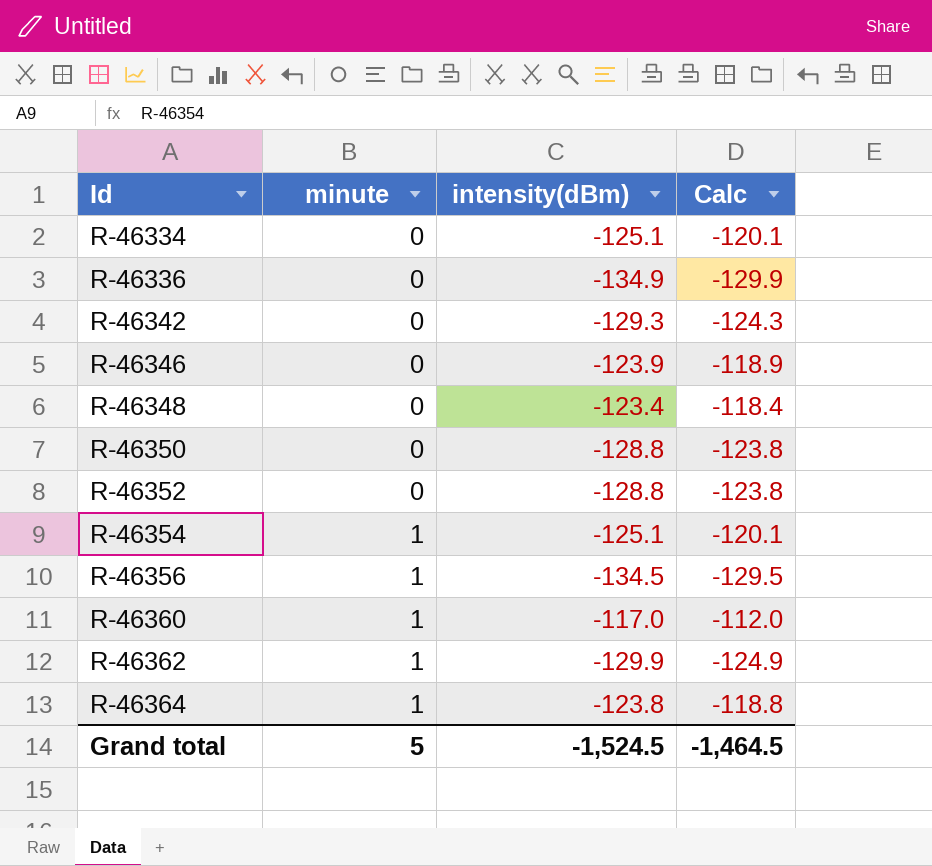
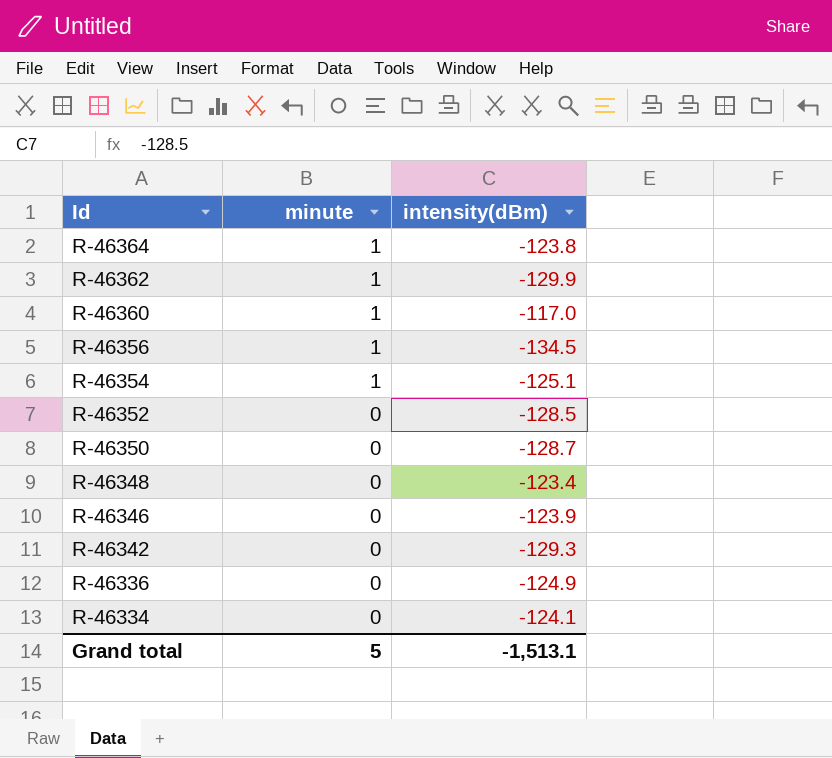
row order: Id ascending -> Id descending
column Calc | formula: [intensity(dBm)] + 5 -> none
R-46352 | intensity(dBm): -128.8 -> -128.5
R-46350 | intensity(dBm): -128.8 -> -128.7
R-46336 | intensity(dBm): -134.9 -> -124.9
R-46334 | intensity(dBm): -125.1 -> -124.1
Grand total | intensity(dBm): -1,524.5 -> -1,513.1

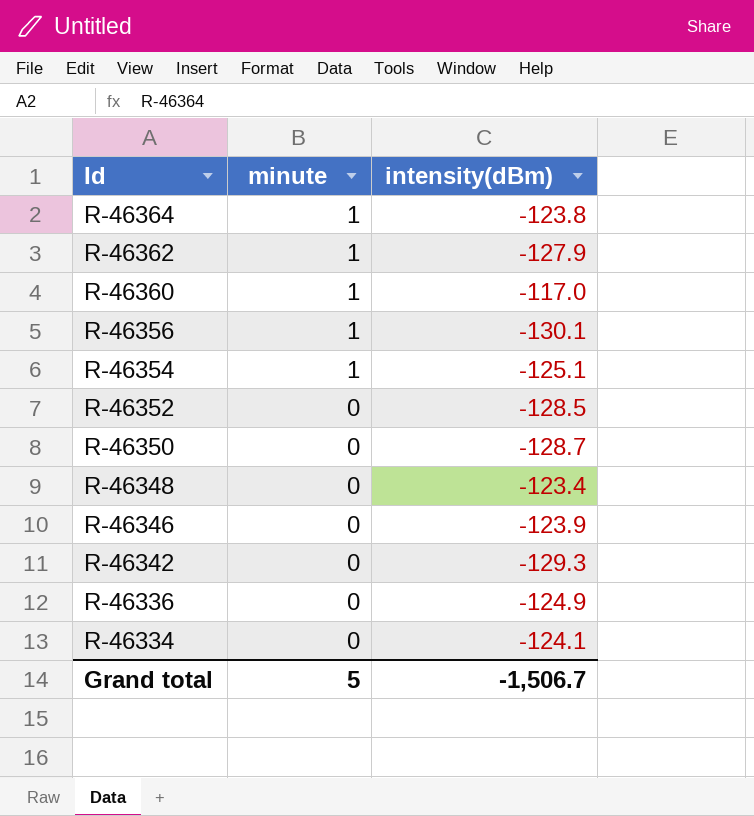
R-46362 | intensity(dBm): -129.9 -> -127.9
R-46356 | intensity(dBm): -134.5 -> -130.1
Grand total | intensity(dBm): -1,513.1 -> -1,506.7

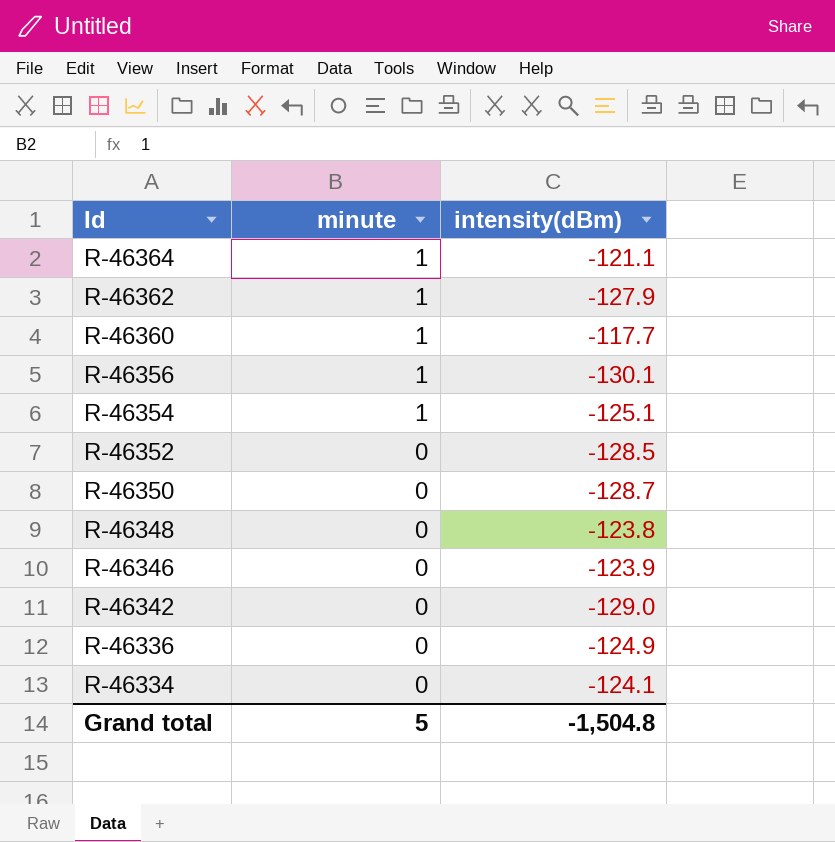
R-46364 | intensity(dBm): -123.8 -> -121.1
R-46360 | intensity(dBm): -117.0 -> -117.7
R-46348 | intensity(dBm): -123.4 -> -123.8
R-46342 | intensity(dBm): -129.3 -> -129.0
Grand total | intensity(dBm): -1,506.7 -> -1,504.8

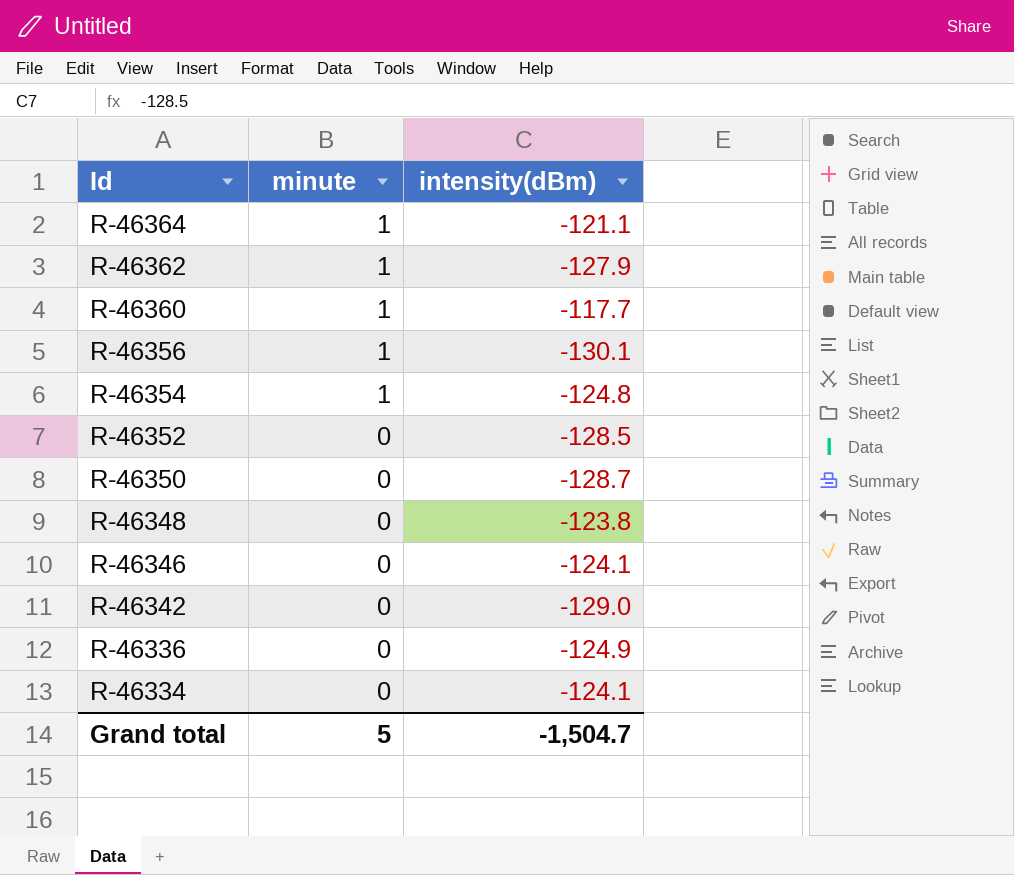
R-46354 | intensity(dBm): -125.1 -> -124.8
R-46346 | intensity(dBm): -123.9 -> -124.1
Grand total | intensity(dBm): -1,504.8 -> -1,504.7

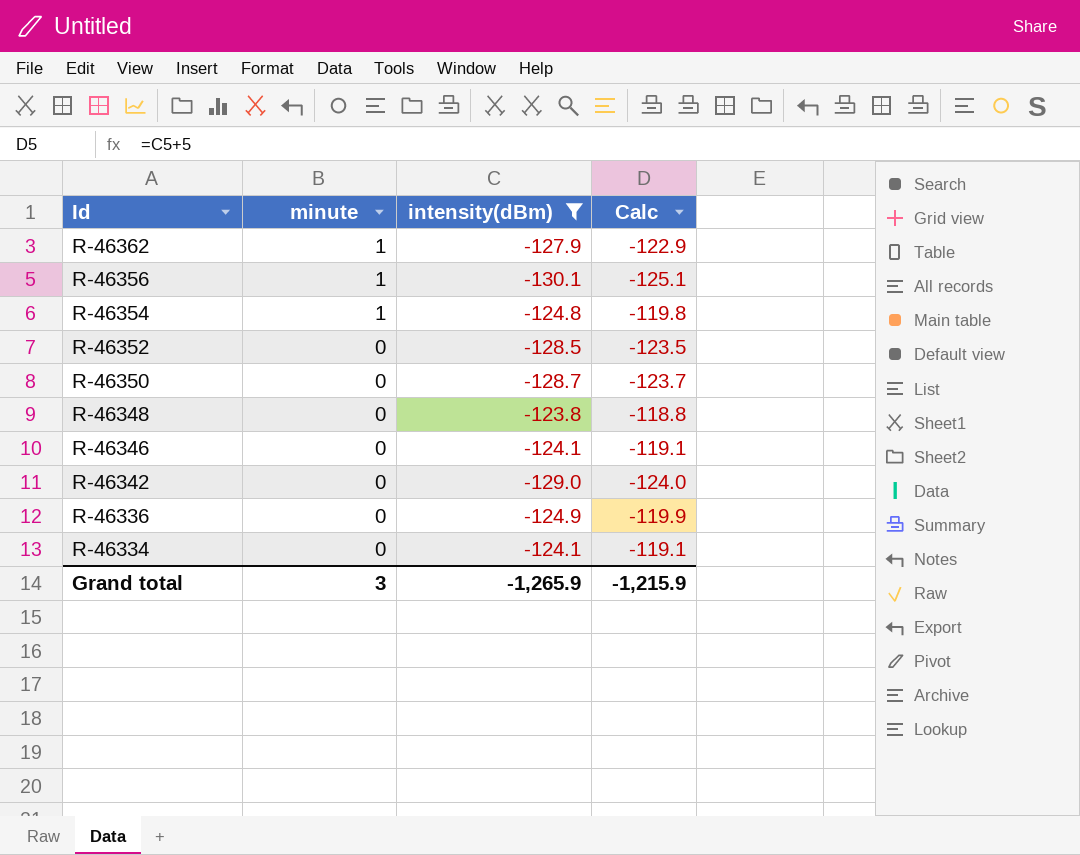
filter: none -> intensity(dBm) <= -123.8
column Calc | formula: none -> [intensity(dBm)] + 5
Grand total | minute: 5 -> 3
Grand total | intensity(dBm): -1,504.7 -> -1,265.9

